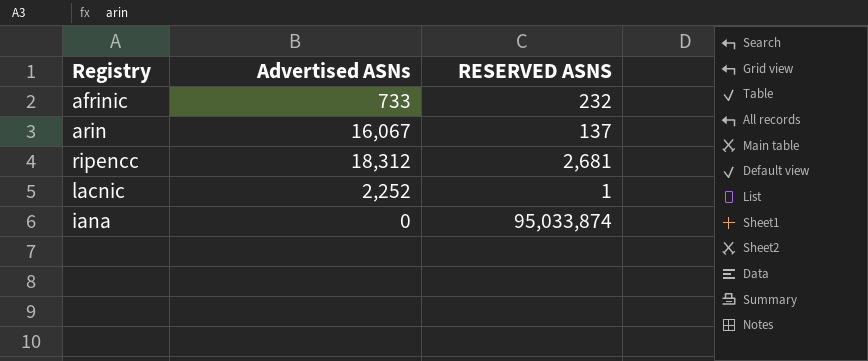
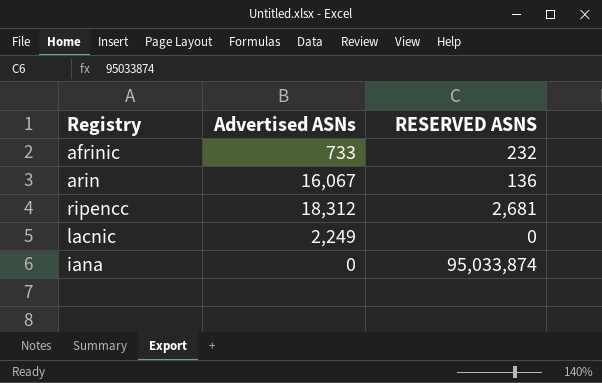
arin | RESERVED ASNS: 137 -> 136
lacnic | Advertised ASNs: 2,252 -> 2,249
lacnic | RESERVED ASNS: 1 -> 0

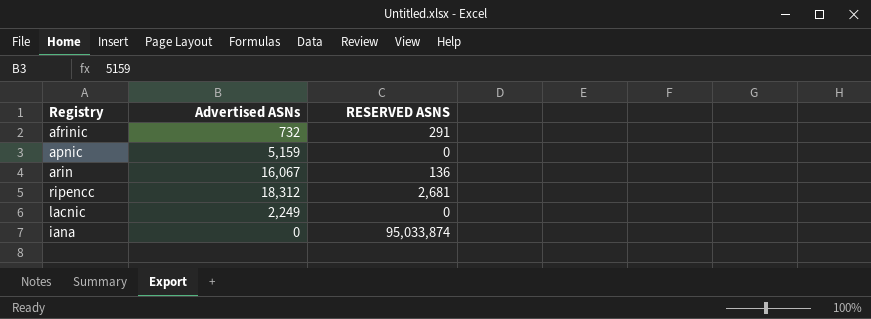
afrinic | Advertised ASNs: 733 -> 732
afrinic | RESERVED ASNS: 232 -> 291
row apnic: none -> 5,159 | 0

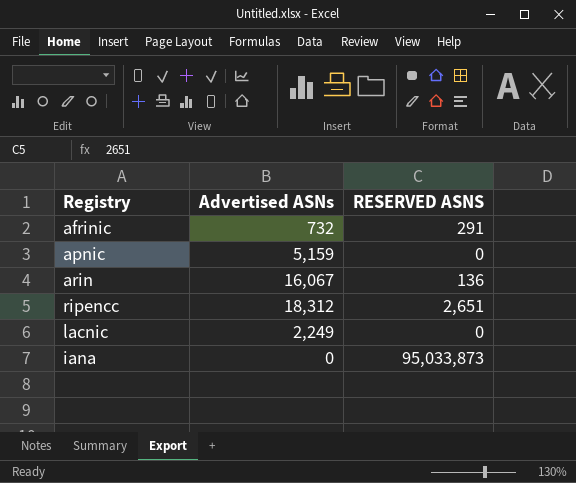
ripencc | RESERVED ASNS: 2,681 -> 2,651
iana | RESERVED ASNS: 95,033,874 -> 95,033,873

